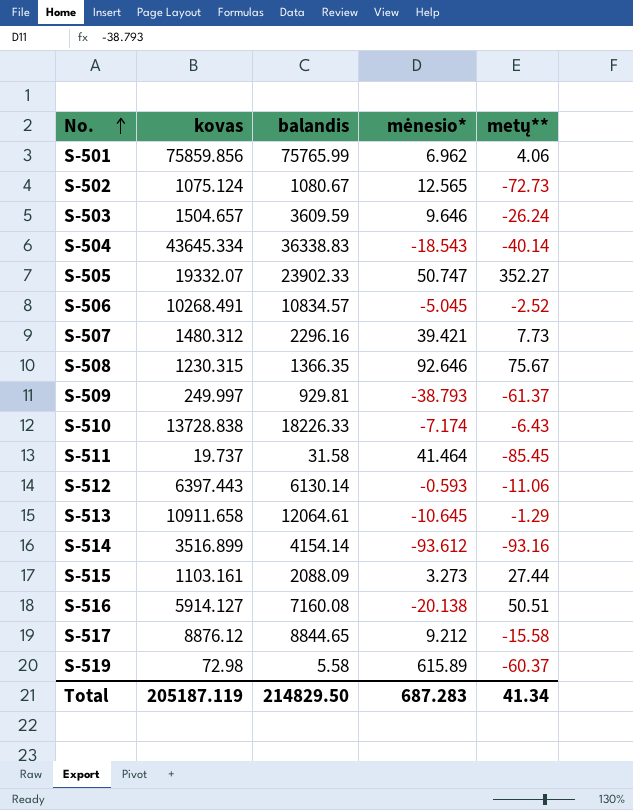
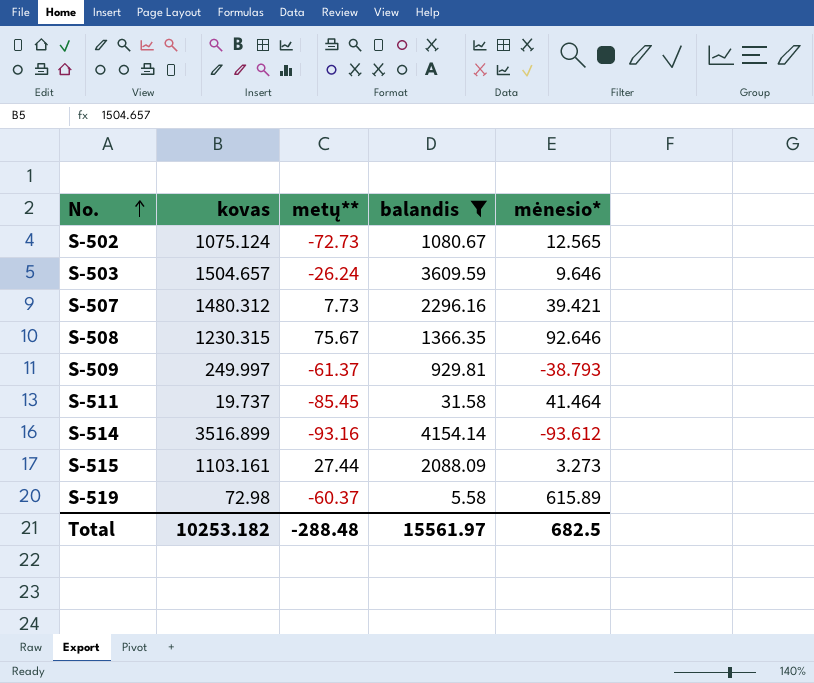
filter: none -> balandis <= 4154.14
column metų** | position: 5 -> 3
Total | kovas: 205187.119 -> 10253.182
Total | metų**: 41.34 -> -288.48
Total | balandis: 214829.50 -> 15561.97
Total | mėnesio*: 687.283 -> 682.5

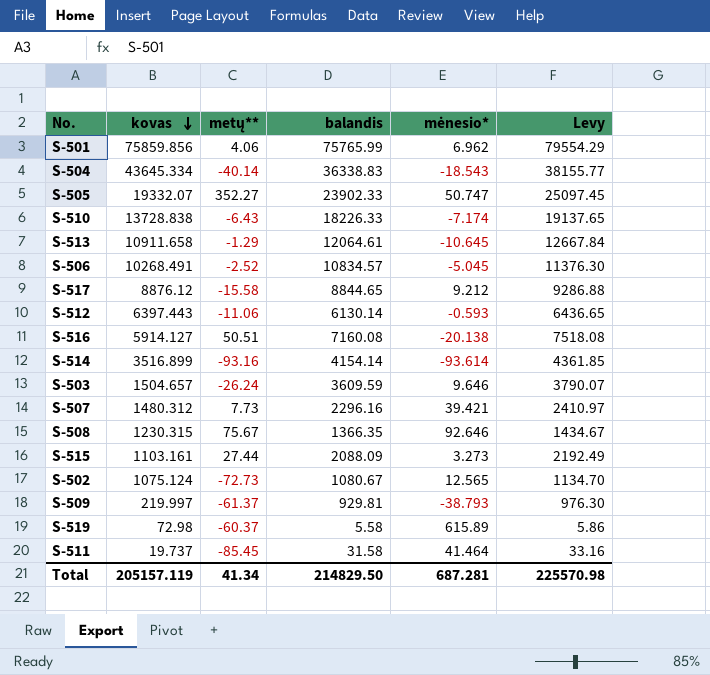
filter: balandis <= 4154.14 -> none
row order: No. ascending -> kovas descending
column Levy | formula: none -> [balandis] * 1.05
S-514 | mėnesio*: -93.612 -> -93.614
S-509 | kovas: 249.997 -> 219.997
Total | kovas: 10253.182 -> 205157.119
Total | metų**: -288.48 -> 41.34
Total | balandis: 15561.97 -> 214829.50
Total | mėnesio*: 682.5 -> 687.281

